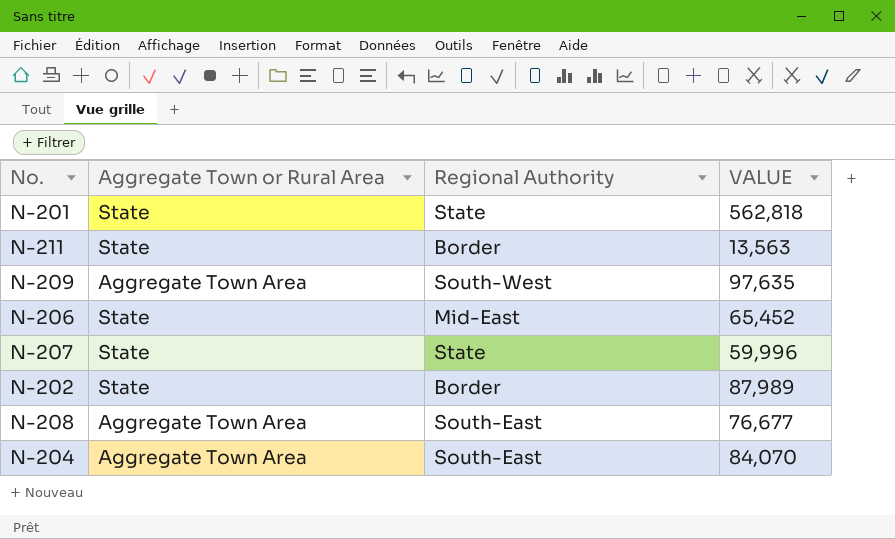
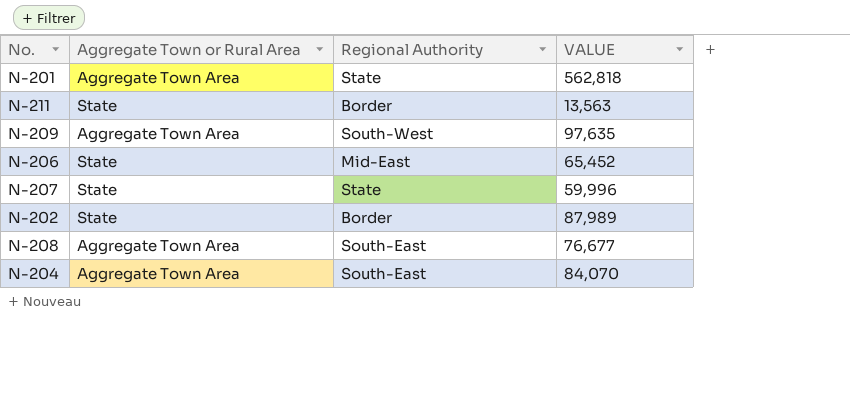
N-201 | Aggregate Town or Rural Area: State -> Aggregate Town Area

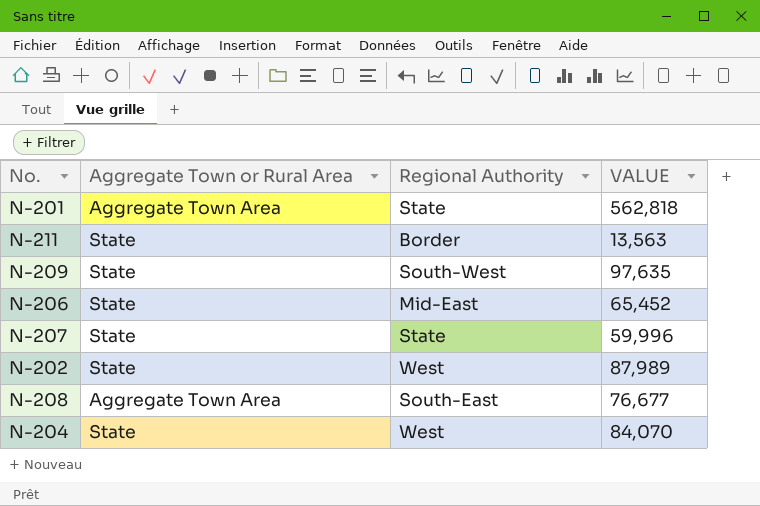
N-209 | Aggregate Town or Rural Area: Aggregate Town Area -> State
N-202 | Regional Authority: Border -> West
N-204 | Aggregate Town or Rural Area: Aggregate Town Area -> State
N-204 | Regional Authority: South-East -> West

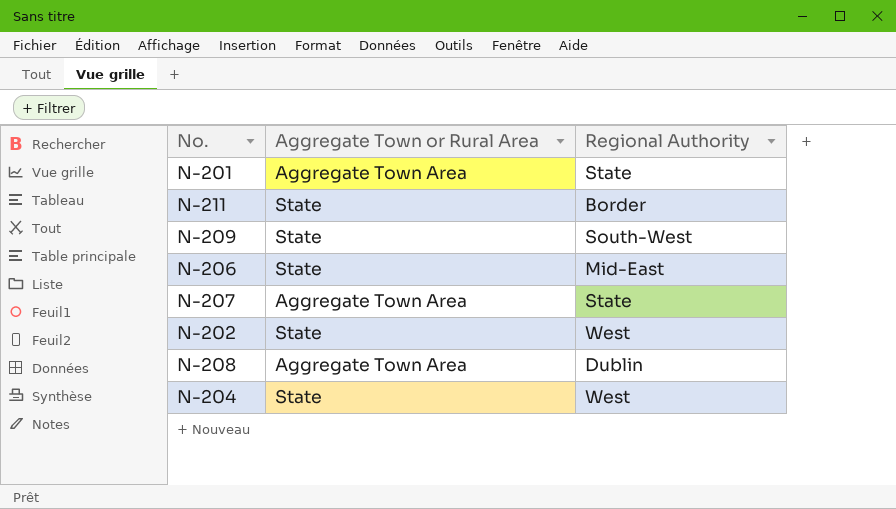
column VALUE | position: 4 -> none
N-207 | Aggregate Town or Rural Area: State -> Aggregate Town Area
N-208 | Regional Authority: South-East -> Dublin

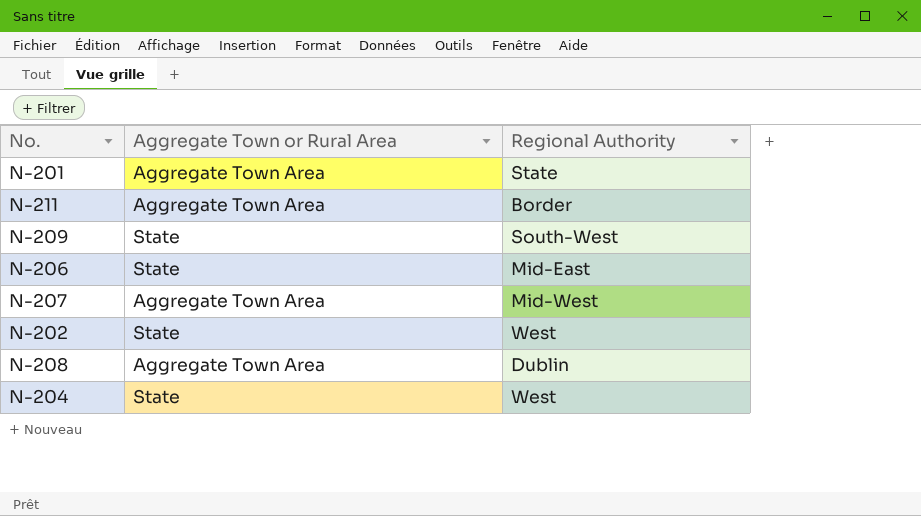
N-211 | Aggregate Town or Rural Area: State -> Aggregate Town Area
N-207 | Regional Authority: State -> Mid-West

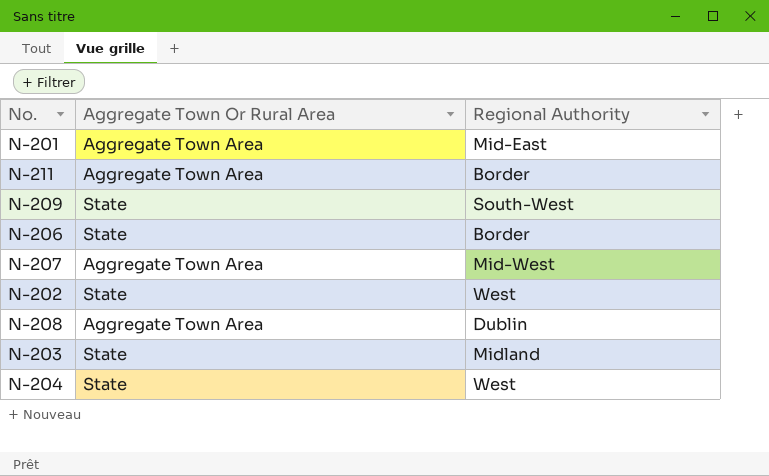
column name: Aggregate Town or Rural Area -> Aggregate Town Or Rural Area
N-201 | Regional Authority: State -> Mid-East
N-206 | Regional Authority: Mid-East -> Border
row N-203: none -> State | Midland

